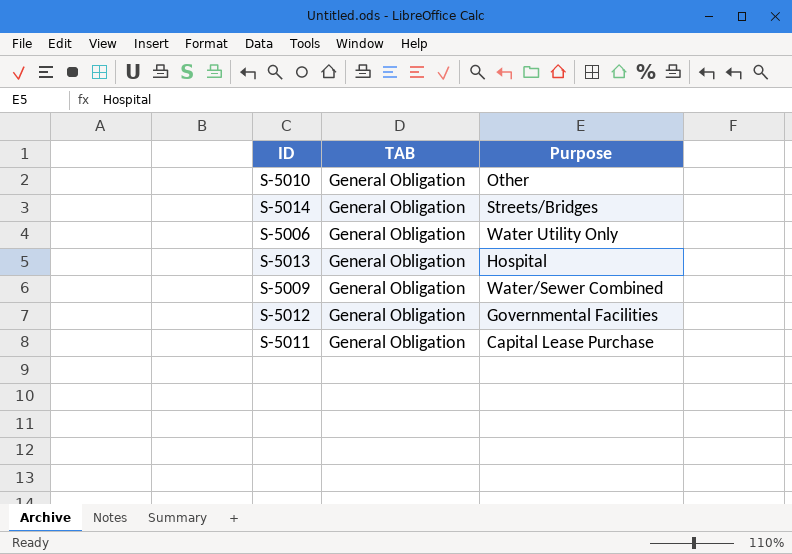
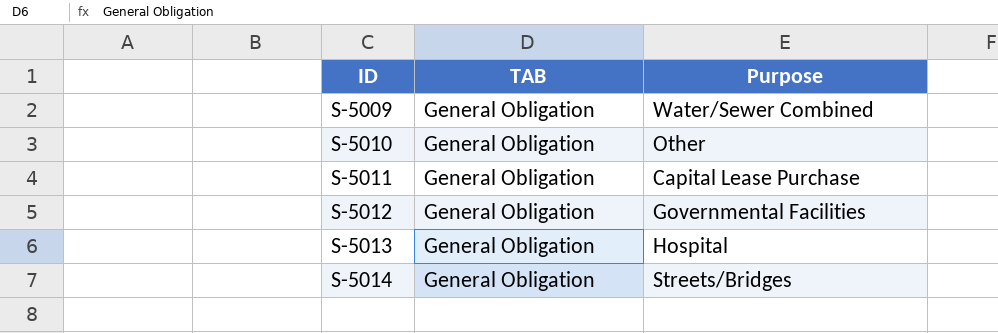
row order: none -> ID ascending
row S-5006: General Obligation | Water Utility Only -> none

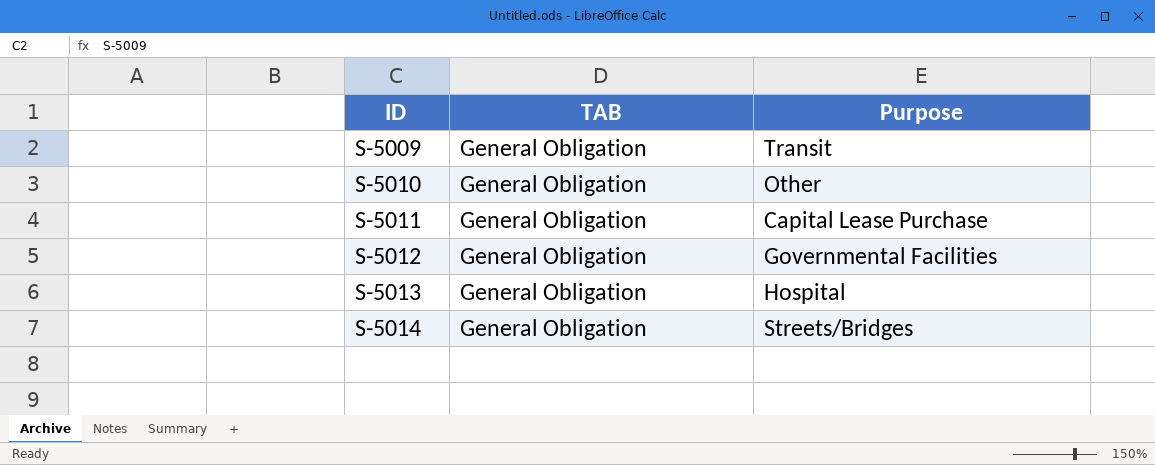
S-5009 | Purpose: Water/Sewer Combined -> Transit

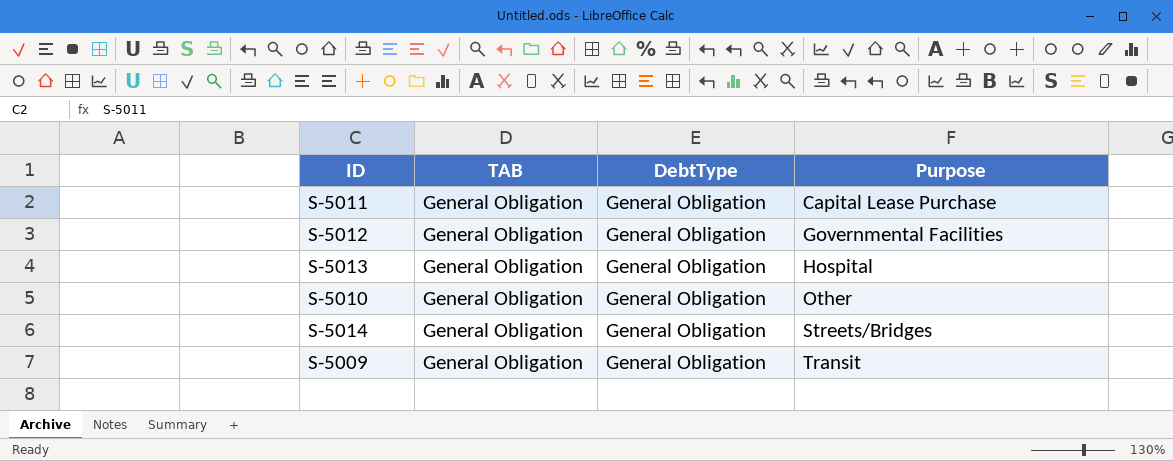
row order: ID ascending -> Purpose ascending
column DebtType | position: none -> 3

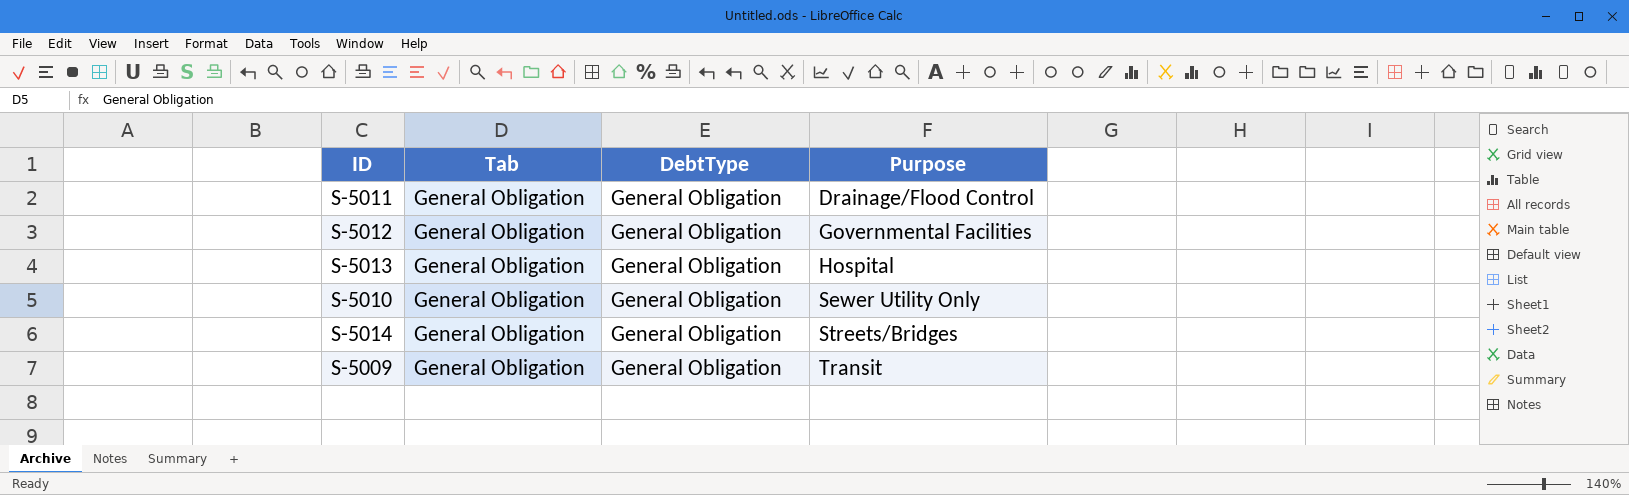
column name: TAB -> Tab
S-5011 | Purpose: Capital Lease Purchase -> Drainage/Flood Control
S-5010 | Purpose: Other -> Sewer Utility Only

